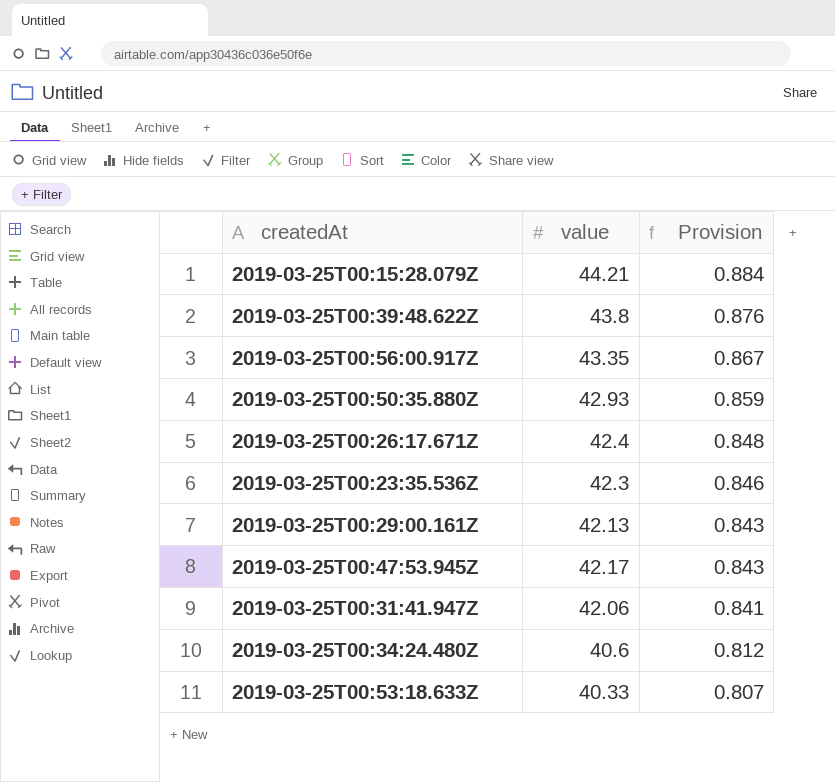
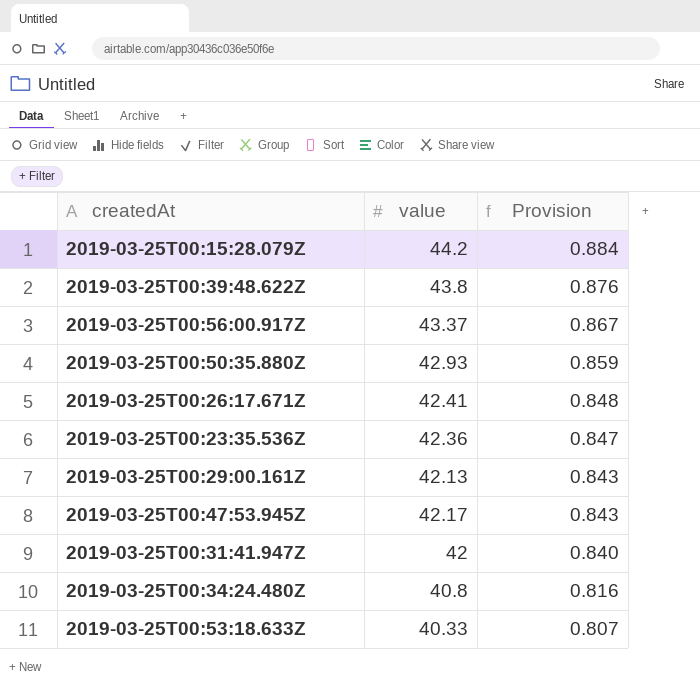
2019-03-25T00:15:28.079Z | value: 44.21 -> 44.2
2019-03-25T00:56:00.917Z | value: 43.35 -> 43.37
2019-03-25T00:26:17.671Z | value: 42.4 -> 42.41
2019-03-25T00:23:35.536Z | value: 42.3 -> 42.36
2019-03-25T00:23:35.536Z | Provision: 0.846 -> 0.847
2019-03-25T00:31:41.947Z | value: 42.06 -> 42
2019-03-25T00:31:41.947Z | Provision: 0.841 -> 0.840
2019-03-25T00:34:24.480Z | value: 40.6 -> 40.8
2019-03-25T00:34:24.480Z | Provision: 0.812 -> 0.816

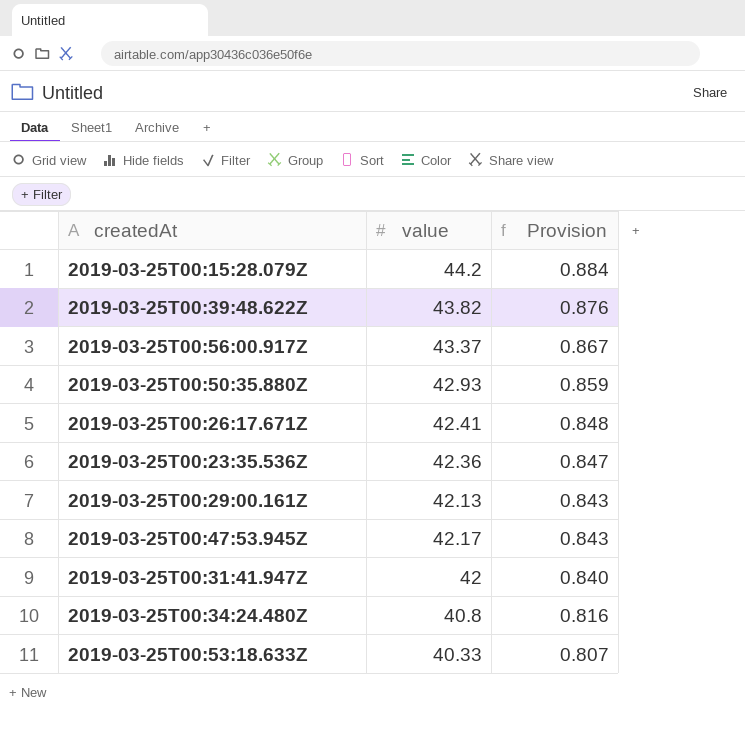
2019-03-25T00:39:48.622Z | value: 43.8 -> 43.82

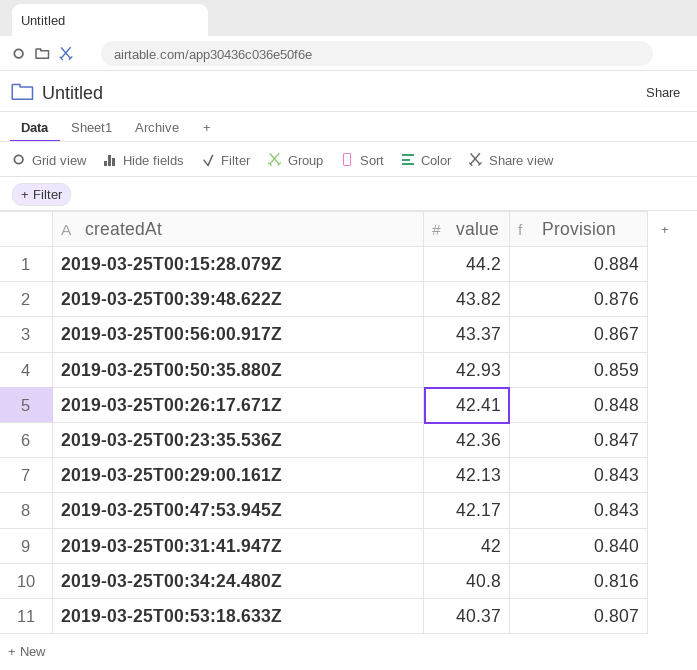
2019-03-25T00:53:18.633Z | value: 40.33 -> 40.37

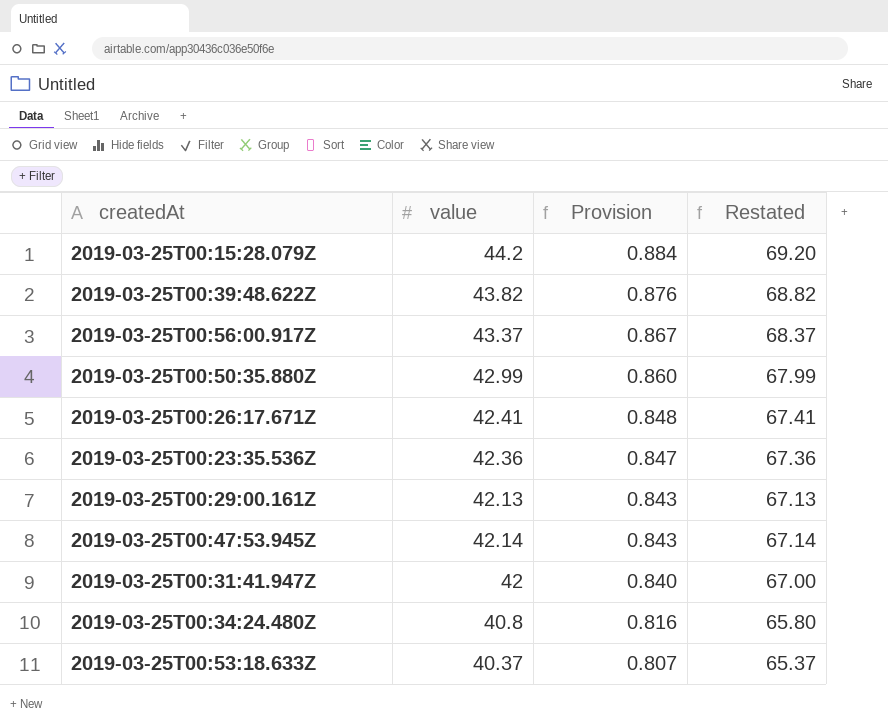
column Restated | formula: none -> [value] + 25
2019-03-25T00:50:35.880Z | value: 42.93 -> 42.99
2019-03-25T00:50:35.880Z | Provision: 0.859 -> 0.860
2019-03-25T00:47:53.945Z | value: 42.17 -> 42.14

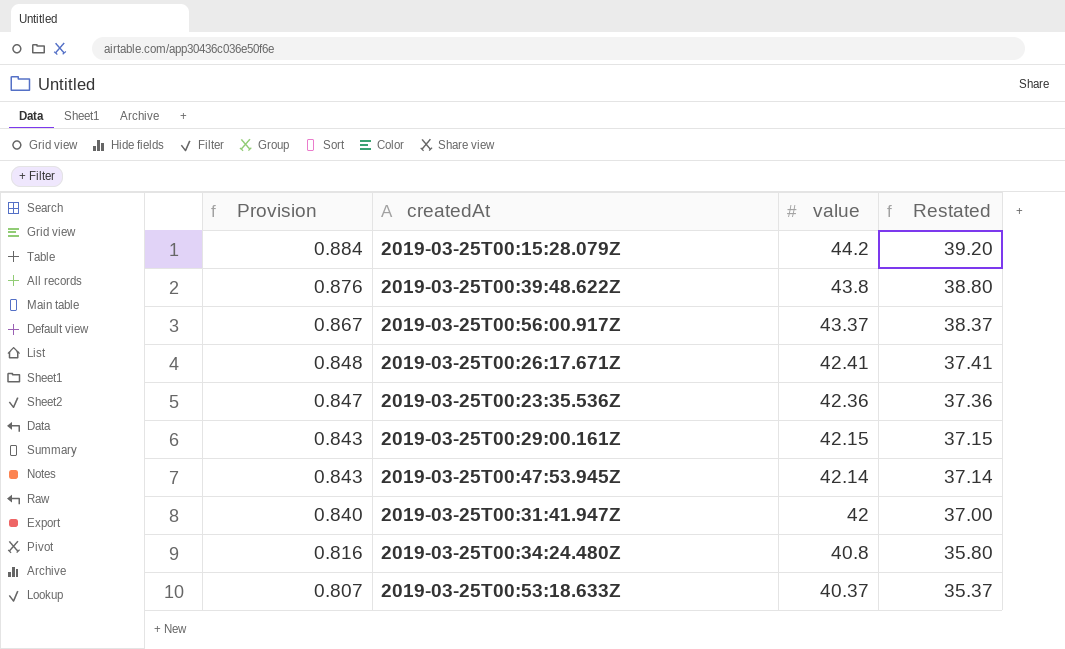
column Provision | position: 3 -> 1
column Restated | formula: [value] + 25 -> [value] - 5
row 2019-03-25T00:50:35.880Z: 42.99 | 0.860 | 67.99 -> none
2019-03-25T00:39:48.622Z | value: 43.82 -> 43.8
2019-03-25T00:29:00.161Z | value: 42.13 -> 42.15

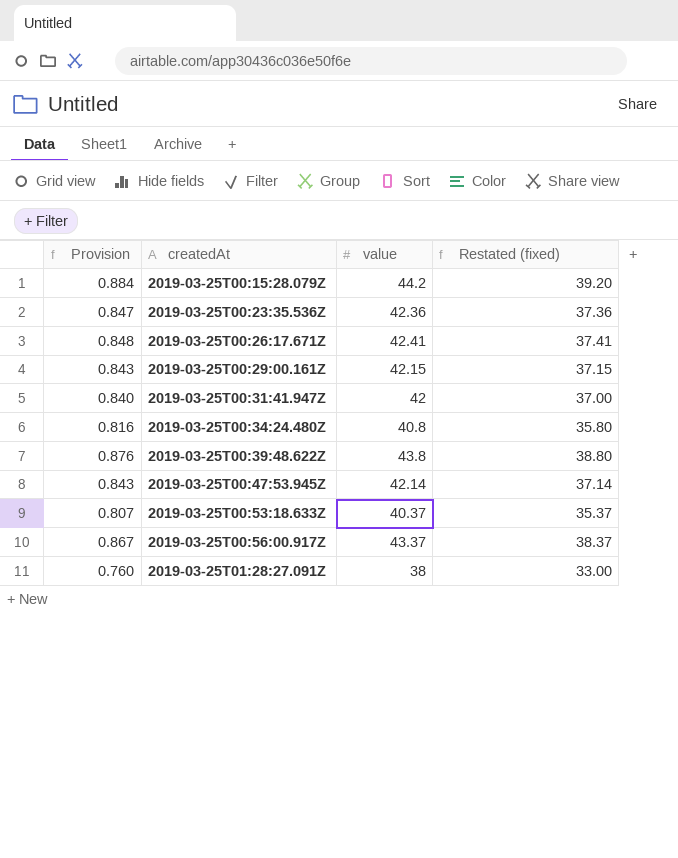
row order: Provision descending -> createdAt ascending
column name: Restated -> Restated (fixed)
row 2019-03-25T01:28:27.091Z: none -> 0.760 | 38 | 33.00

